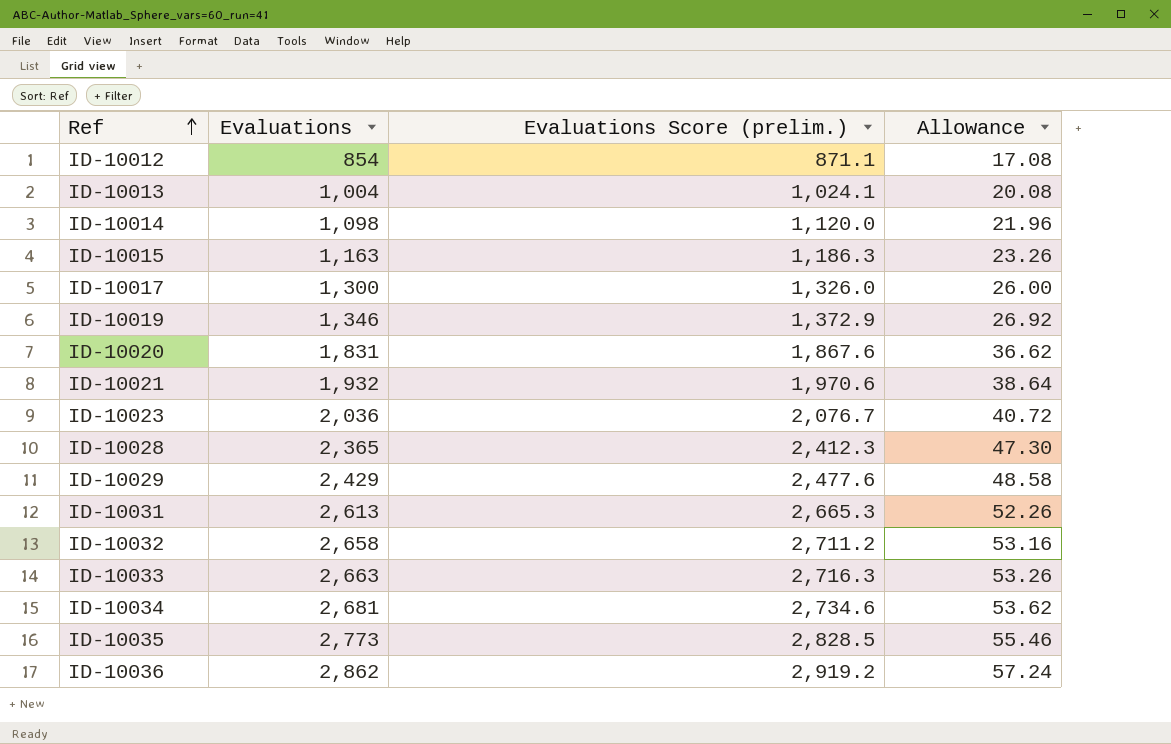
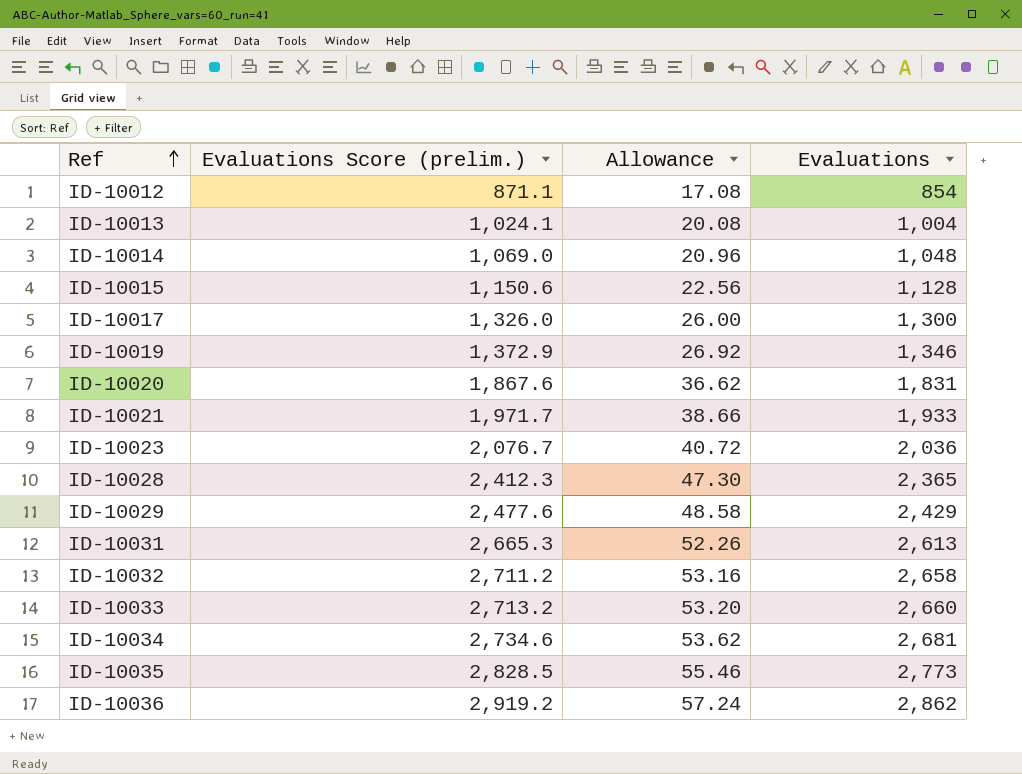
column Evaluations | position: 2 -> 4
ID-10014 | Evaluations Score (prelim.): 1,120.0 -> 1,069.0
ID-10014 | Allowance: 21.96 -> 20.96
ID-10014 | Evaluations: 1,098 -> 1,048
ID-10015 | Evaluations Score (prelim.): 1,186.3 -> 1,150.6
ID-10015 | Allowance: 23.26 -> 22.56
ID-10015 | Evaluations: 1,163 -> 1,128
ID-10021 | Evaluations Score (prelim.): 1,970.6 -> 1,971.7
ID-10021 | Allowance: 38.64 -> 38.66
ID-10021 | Evaluations: 1,932 -> 1,933
ID-10033 | Evaluations Score (prelim.): 2,716.3 -> 2,713.2
ID-10033 | Allowance: 53.26 -> 53.20
ID-10033 | Evaluations: 2,663 -> 2,660

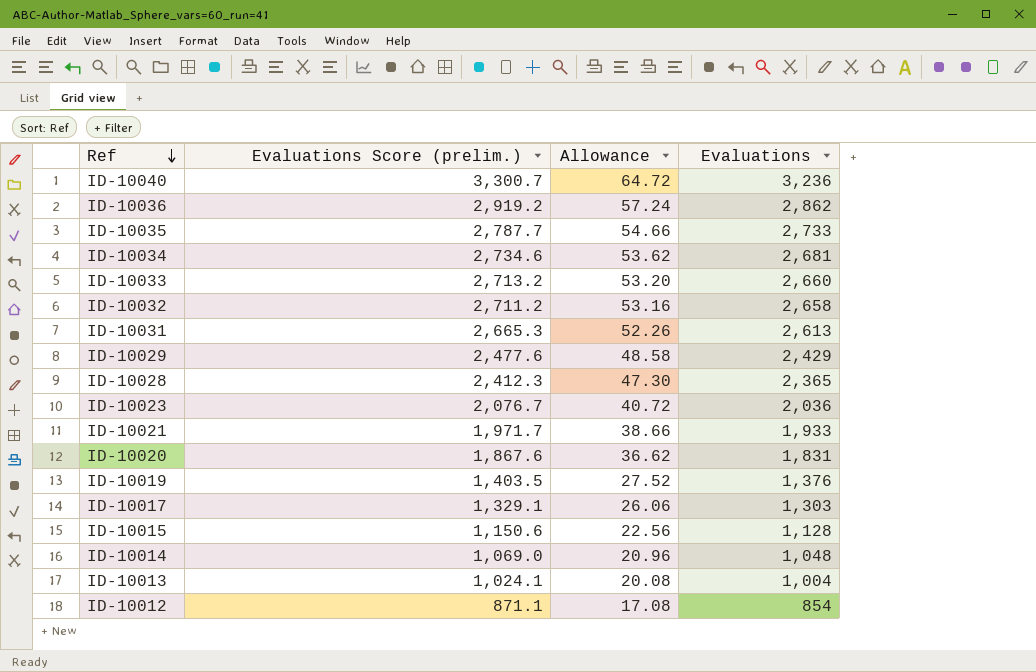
row order: Ref ascending -> Ref descending
row ID-10040: none -> 3,300.7 | 64.72 | 3,236
ID-10035 | Evaluations Score (prelim.): 2,828.5 -> 2,787.7
ID-10035 | Allowance: 55.46 -> 54.66
ID-10035 | Evaluations: 2,773 -> 2,733
ID-10019 | Evaluations Score (prelim.): 1,372.9 -> 1,403.5
ID-10019 | Allowance: 26.92 -> 27.52
ID-10019 | Evaluations: 1,346 -> 1,376
ID-10017 | Evaluations Score (prelim.): 1,326.0 -> 1,329.1
ID-10017 | Allowance: 26.00 -> 26.06
ID-10017 | Evaluations: 1,300 -> 1,303

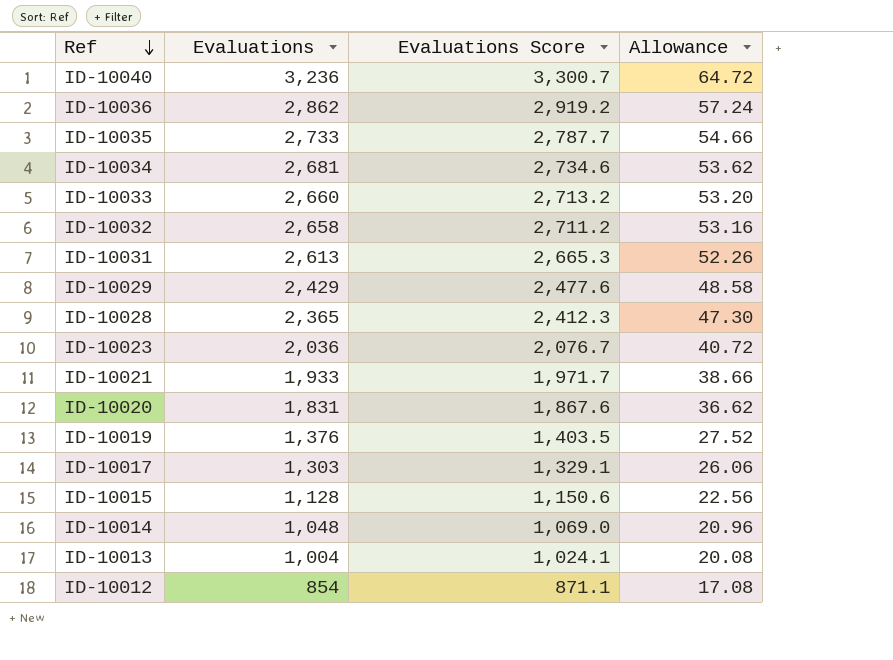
column Evaluations | position: 4 -> 2
column name: Evaluations Score (prelim.) -> Evaluations Score

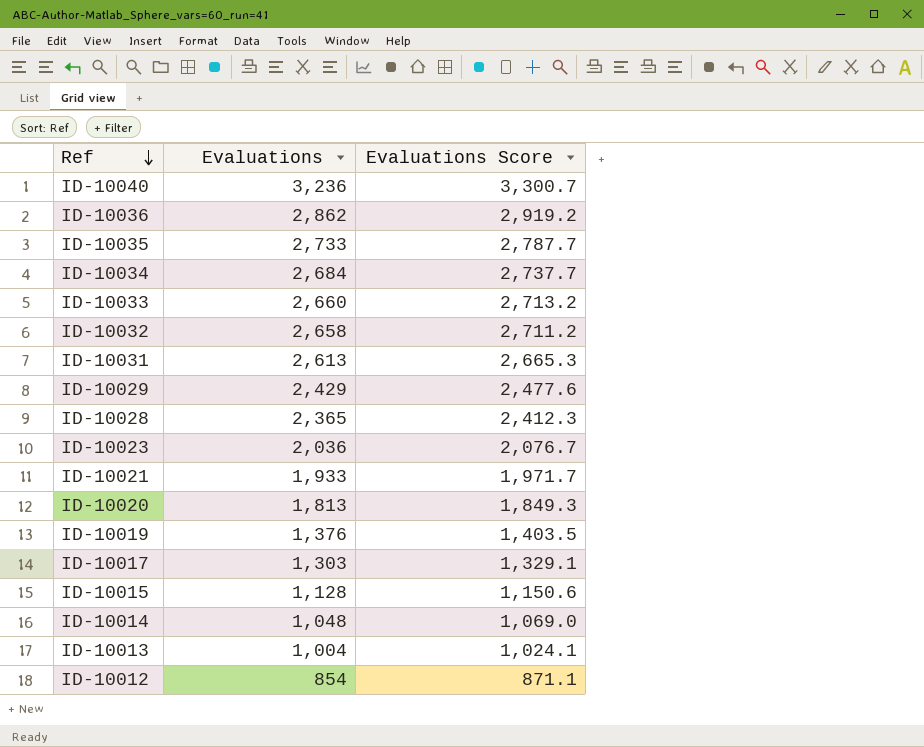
column Allowance | formula: [Evaluations] * 0.02 -> none
ID-10034 | Evaluations: 2,681 -> 2,684
ID-10034 | Evaluations Score: 2,734.6 -> 2,737.7
ID-10020 | Evaluations: 1,831 -> 1,813
ID-10020 | Evaluations Score: 1,867.6 -> 1,849.3

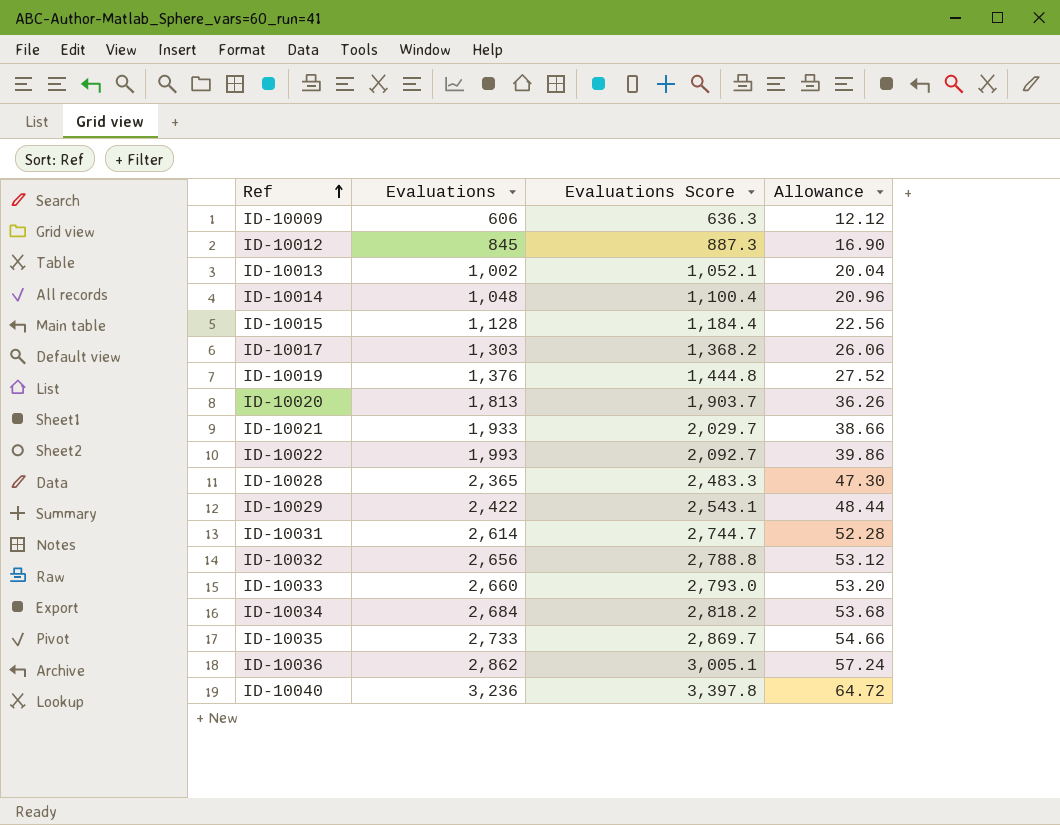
row order: Ref descending -> Ref ascending
column Evaluations Score | formula: [Evaluations] * 1.02 -> [Evaluations] * 1.05
column Allowance | formula: none -> [Evaluations] * 0.02
row ID-10023: 2,036 | 2,076.7 -> none
row ID-10009: none -> 606 | 636.3 | 12.12
ID-10012 | Evaluations: 854 -> 845
ID-10013 | Evaluations: 1,004 -> 1,002
row ID-10022: none -> 1,993 | 2,092.7 | 39.86
ID-10029 | Evaluations: 2,429 -> 2,422
ID-10031 | Evaluations: 2,613 -> 2,614
ID-10032 | Evaluations: 2,658 -> 2,656

